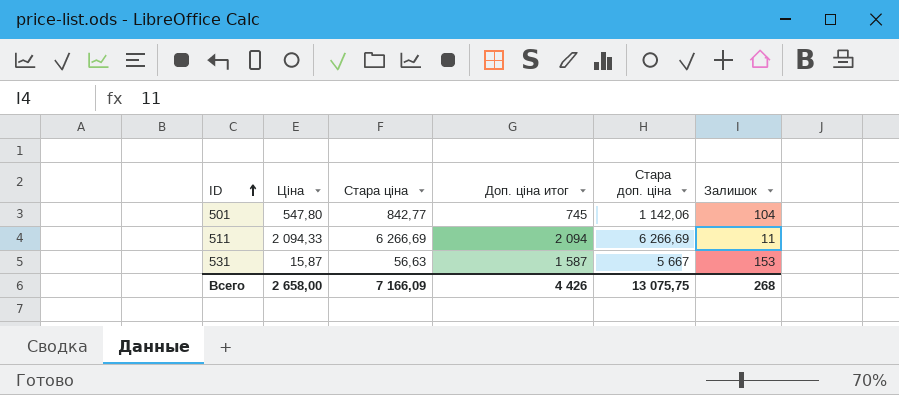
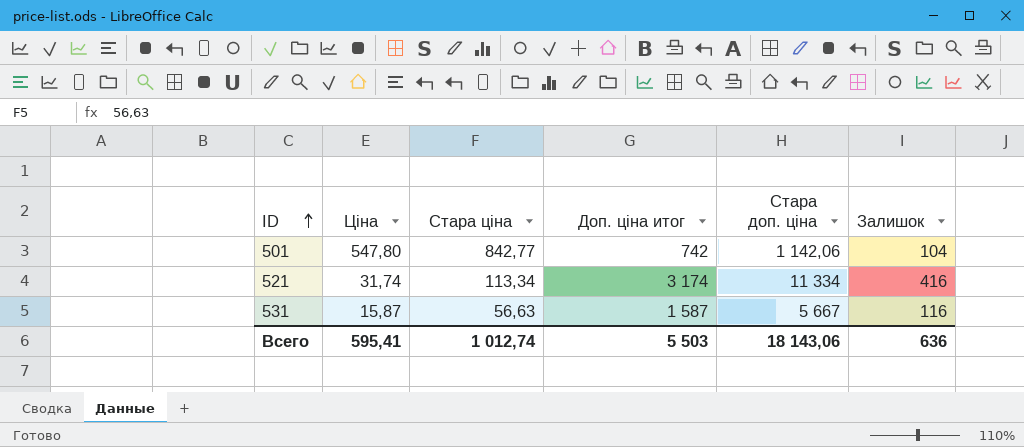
row 511: 2 094,33 | 6 266,69 | 2 094 | 6 266,69 | 11 -> none
501 | Доп. ціна итог: 745 -> 742
row 521: none -> 31,74 | 113,34 | 3 174 | 11 334 | 416
531 | Залишок: 153 -> 116
Всего | Ціна: 2 658,00 -> 595,41
Всего | Стара ціна: 7 166,09 -> 1 012,74
Всего | Доп. ціна итог: 4 426 -> 5 503
Всего | Стара доп. ціна: 13 075,75 -> 18 143,06
Всего | Залишок: 268 -> 636

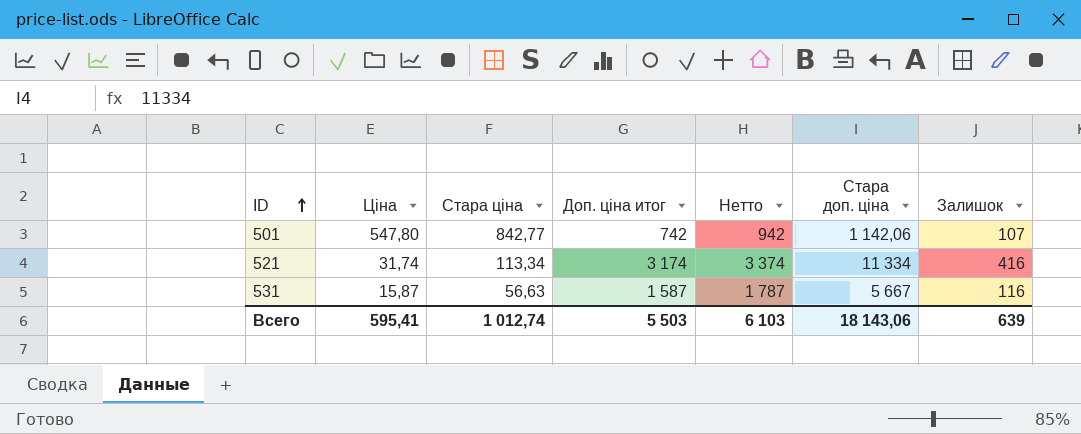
column Нетто | formula: none -> [Доп. ціна итог] + 200
501 | Залишок: 104 -> 107
Всего | Залишок: 636 -> 639

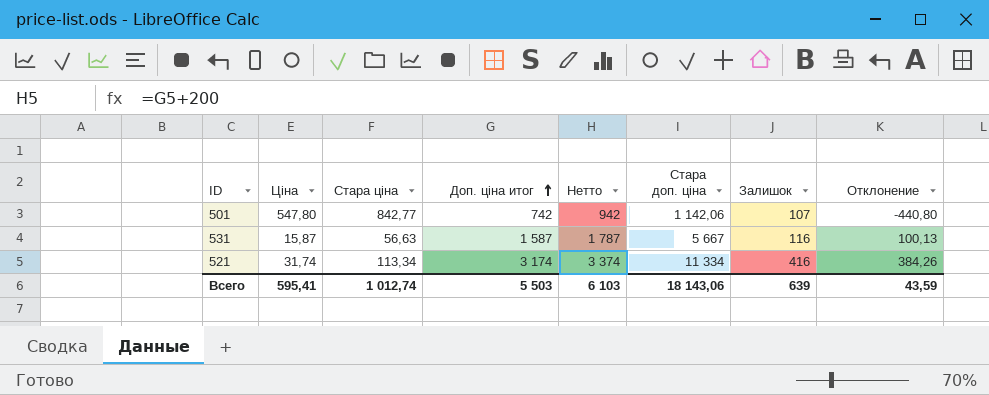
row order: ID ascending -> Доп. ціна итог ascending
column Отклонение | formula: none -> [Залишок] - [Ціна]

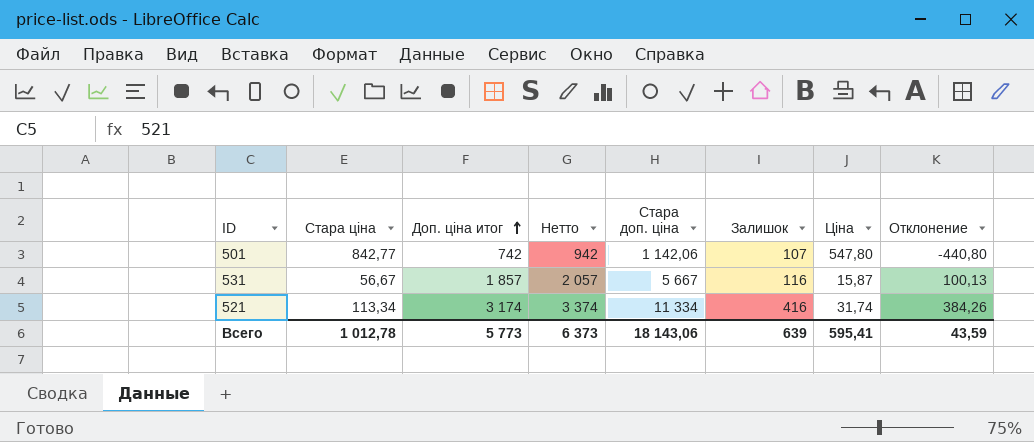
column Ціна | position: 2 -> 7
531 | Стара ціна: 56,63 -> 56,67
531 | Доп. ціна итог: 1 587 -> 1 857
531 | Нетто: 1 787 -> 2 057
Всего | Стара ціна: 1 012,74 -> 1 012,78
Всего | Доп. ціна итог: 5 503 -> 5 773
Всего | Нетто: 6 103 -> 6 373

